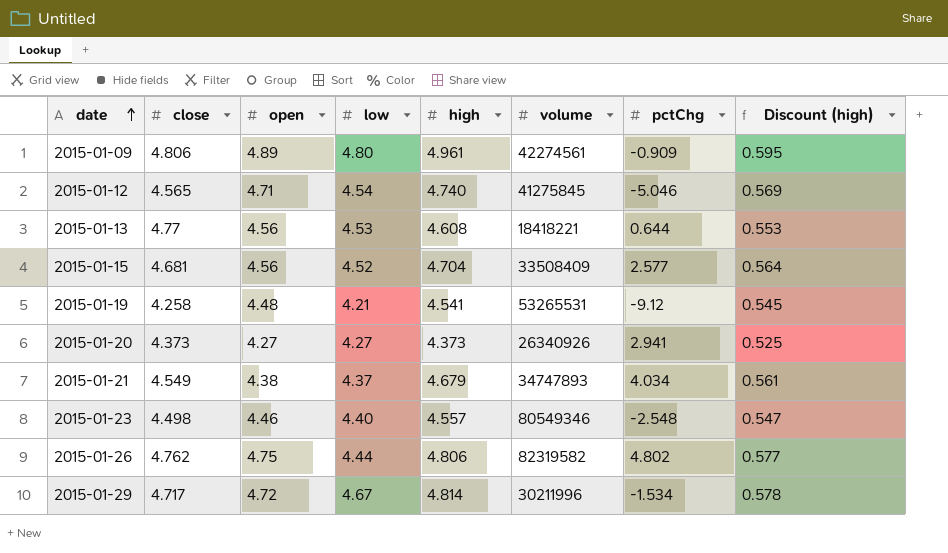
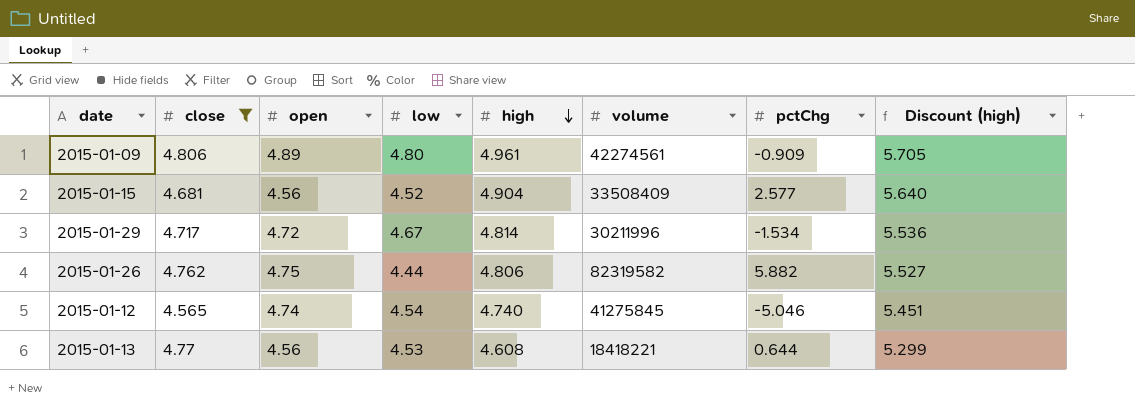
filter: none -> close >= 4.565
row order: date ascending -> high descending
column Discount (high) | formula: [high] * 0.12 -> [high] * 1.15
2015-01-15 | high: 4.704 -> 4.904
2015-01-26 | pctChg: 4.802 -> 5.882
2015-01-12 | open: 4.71 -> 4.74

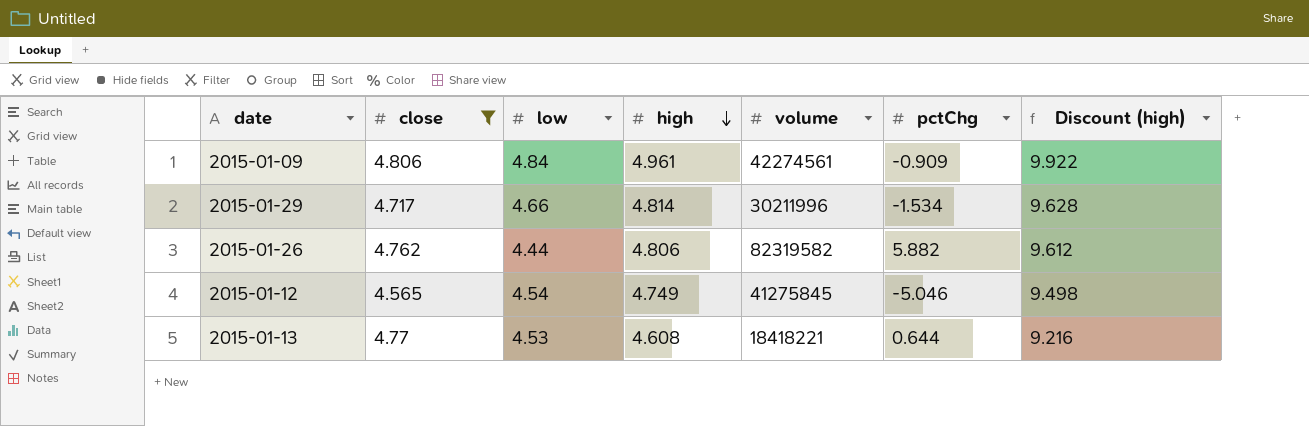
column open | position: 3 -> none
column Discount (high) | formula: [high] * 1.15 -> [high] * 2
row 2015-01-15: 4.681 | 4.56 | 4.52 | 4.904 | 33508409 | 2.577 | 5.640 -> none
2015-01-09 | low: 4.80 -> 4.84
2015-01-29 | low: 4.67 -> 4.66
2015-01-12 | high: 4.740 -> 4.749

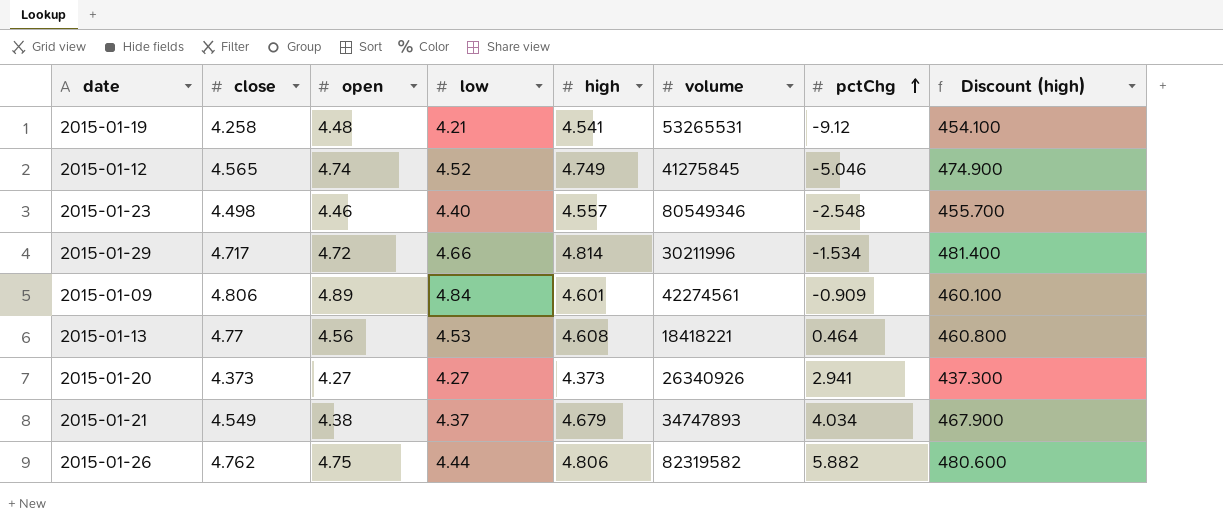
filter: close >= 4.565 -> none
row order: high descending -> pctChg ascending
column open | position: none -> 3
column Discount (high) | formula: [high] * 2 -> [high] * 100
2015-01-12 | low: 4.54 -> 4.52
2015-01-09 | high: 4.961 -> 4.601
2015-01-13 | pctChg: 0.644 -> 0.464

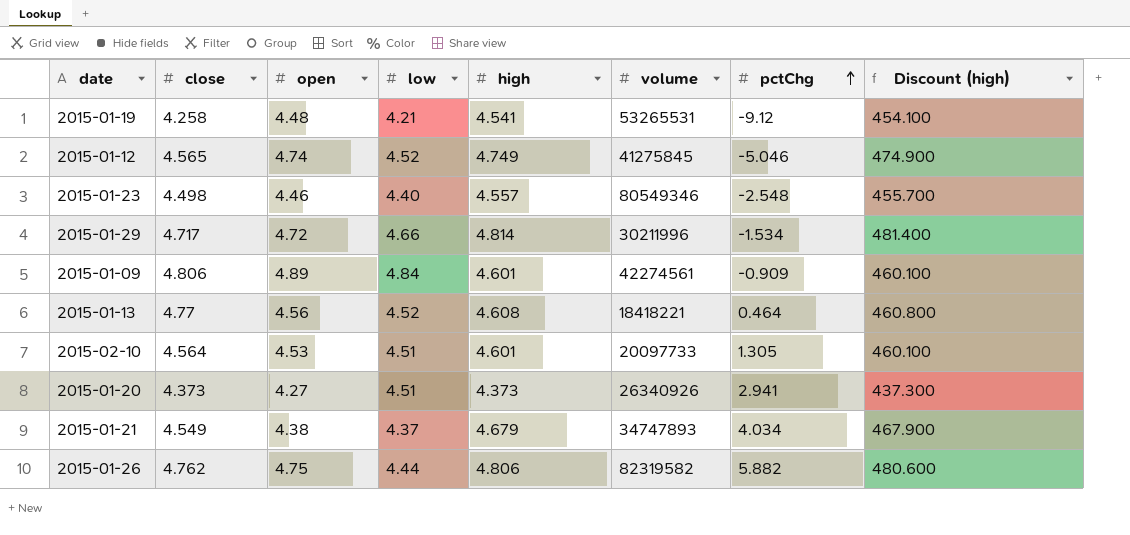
2015-01-13 | low: 4.53 -> 4.52
row 2015-02-10: none -> 4.564 | 4.53 | 4.51 | 4.601 | 20097733 | 1.305 | 460.100
2015-01-20 | low: 4.27 -> 4.51

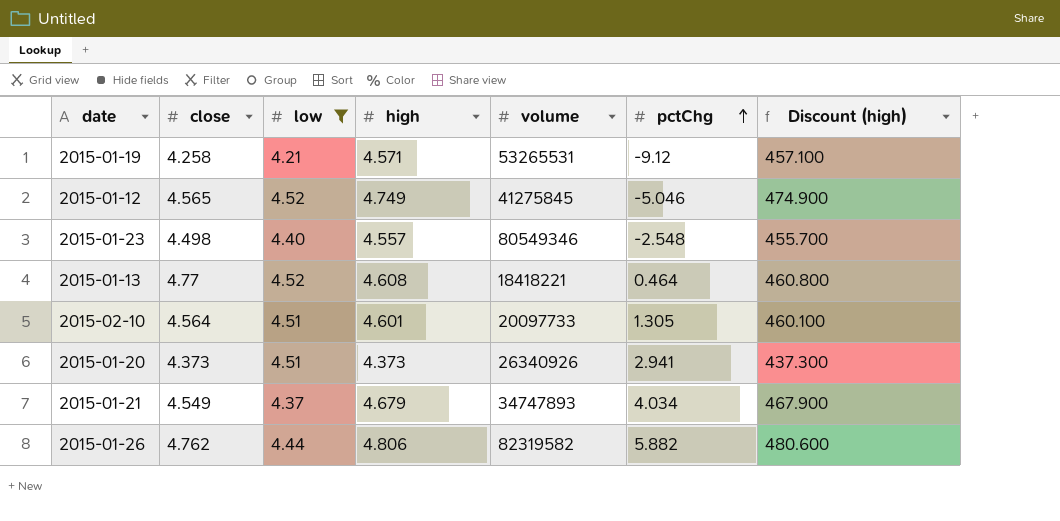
filter: none -> low <= 4.52
column open | position: 3 -> none
2015-01-19 | high: 4.541 -> 4.571
2015-01-19 | Discount (high): 454.100 -> 457.100

